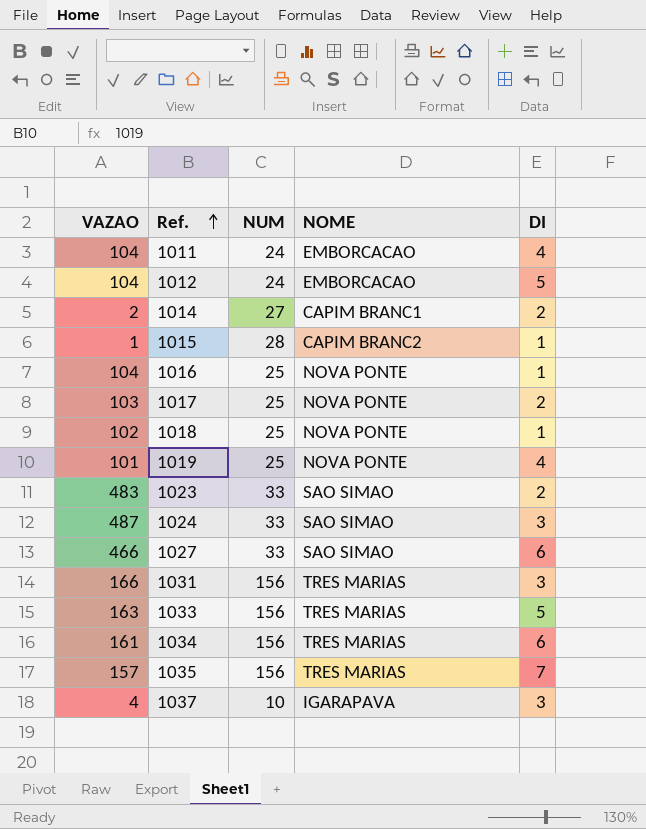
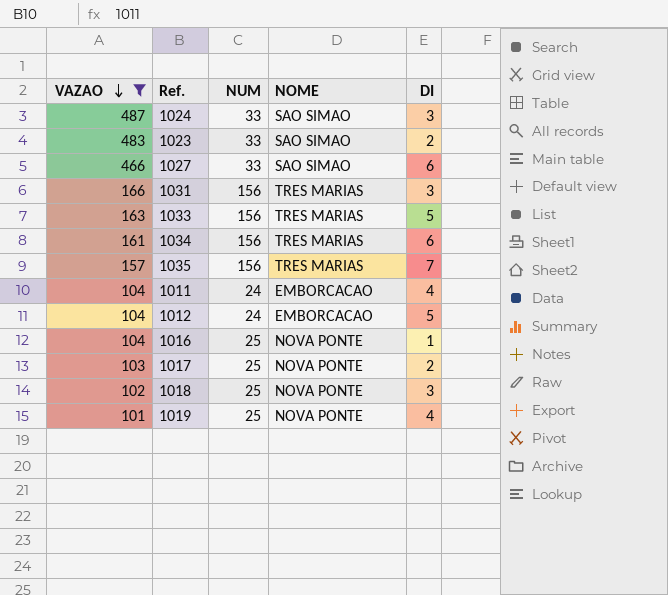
filter: none -> VAZAO >= 101
row order: Ref. ascending -> VAZAO descending
1018 | DI: 1 -> 3

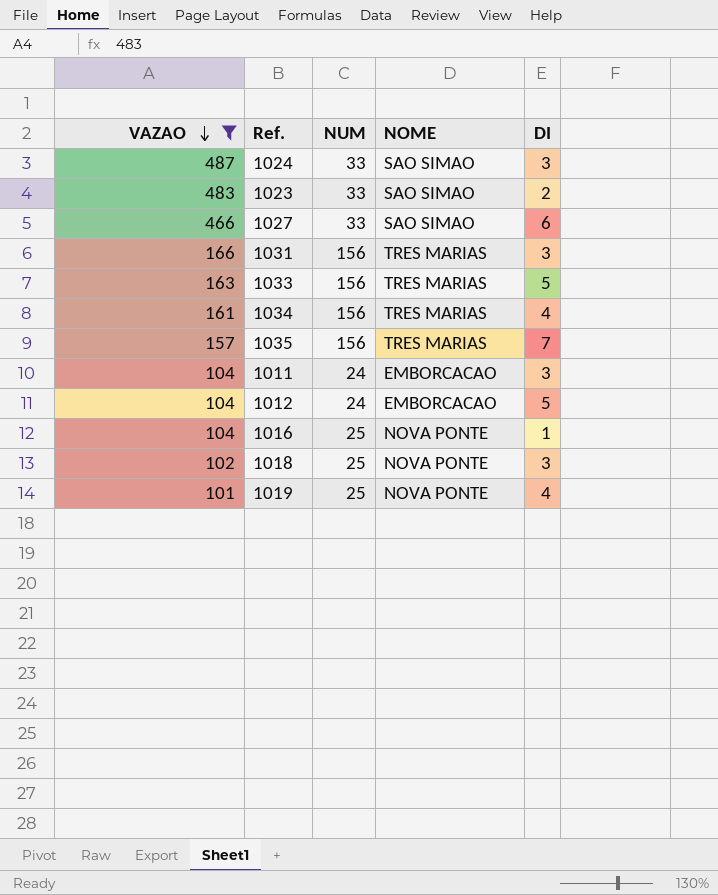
row 1017: 103 | 25 | NOVA PONTE | 2 -> none
1034 | DI: 6 -> 4
1011 | DI: 4 -> 3

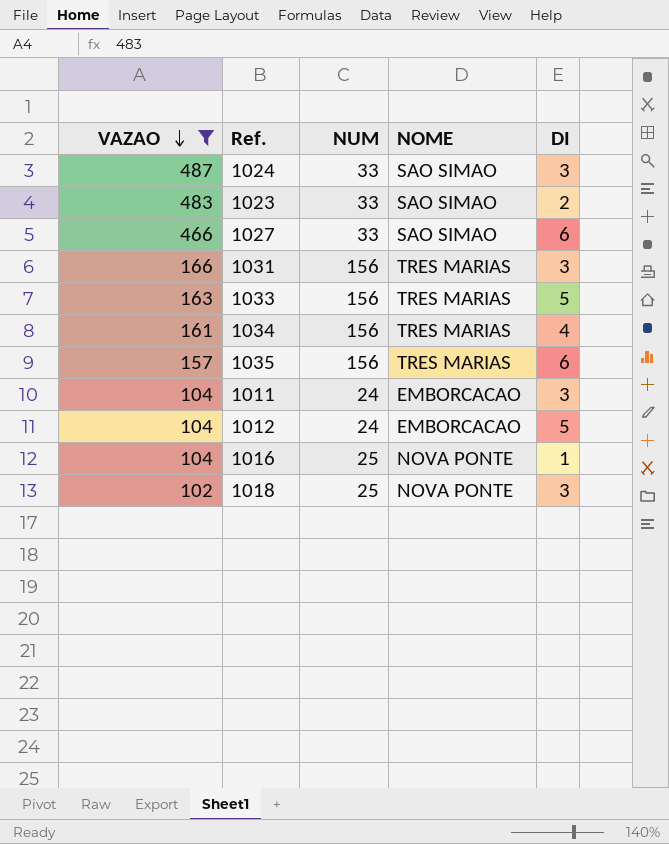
row 1019: 101 | 25 | NOVA PONTE | 4 -> none
1035 | DI: 7 -> 6

